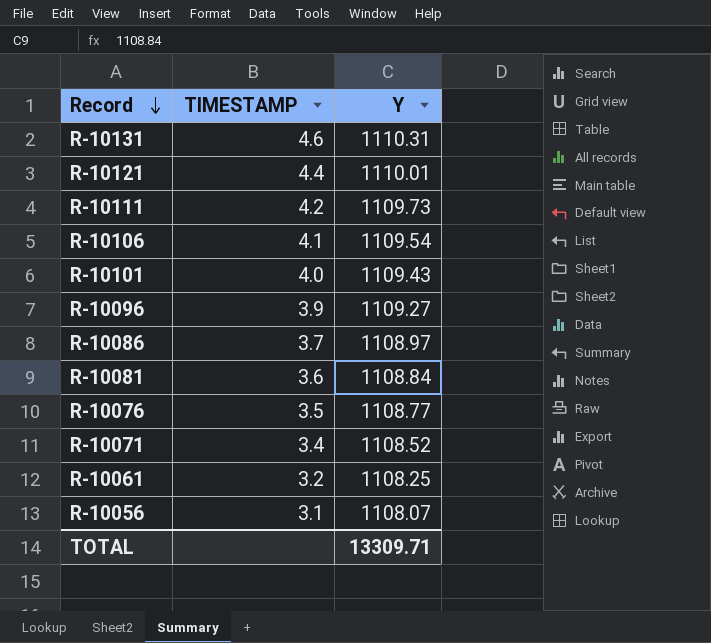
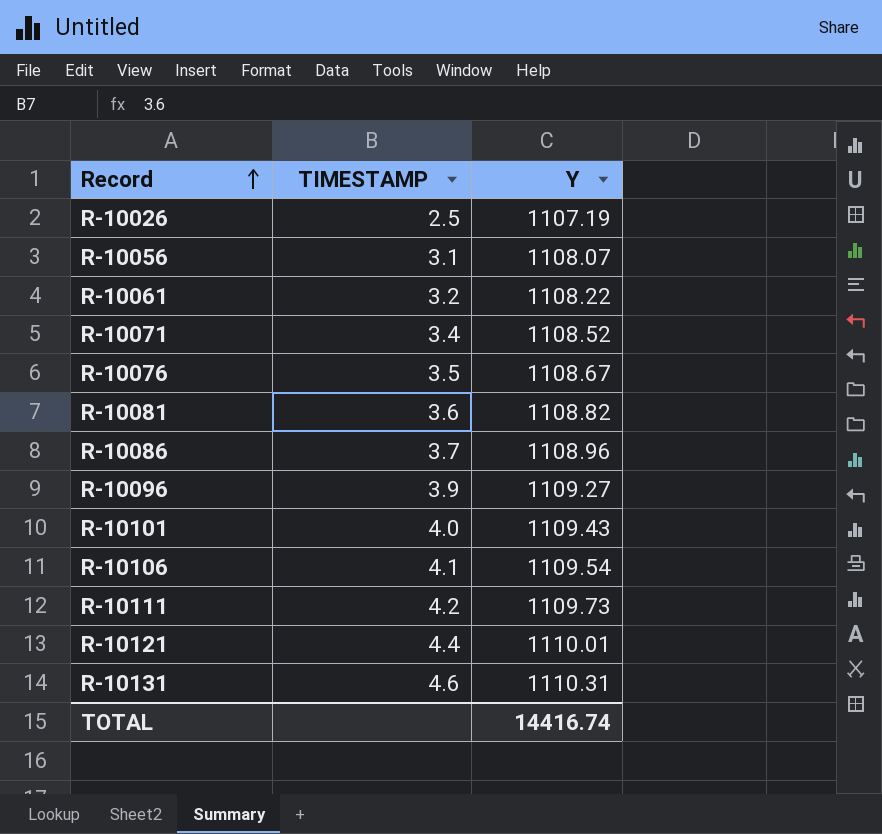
row order: Record descending -> Record ascending
row R-10026: none -> 2.5 | 1107.19
R-10061 | Y: 1108.25 -> 1108.22
R-10076 | Y: 1108.77 -> 1108.67
R-10081 | Y: 1108.84 -> 1108.82
R-10086 | Y: 1108.97 -> 1108.96
TOTAL | Y: 13309.71 -> 14416.74

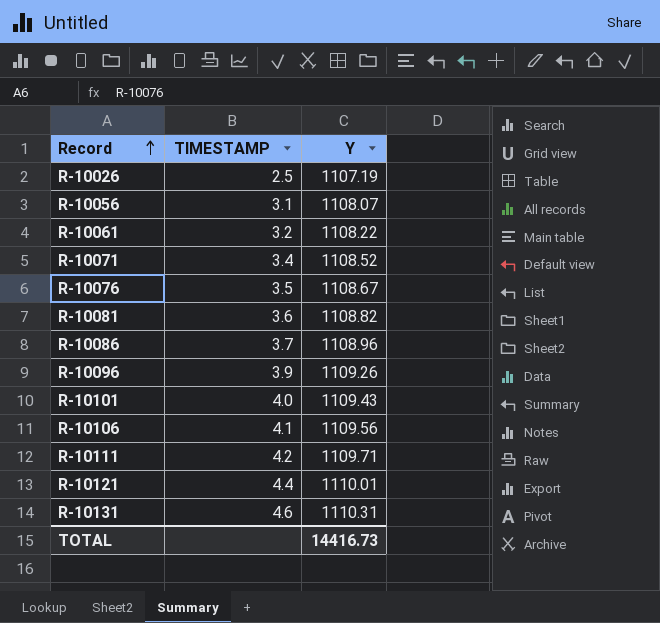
R-10096 | Y: 1109.27 -> 1109.26
R-10106 | Y: 1109.54 -> 1109.56
R-10111 | Y: 1109.73 -> 1109.71
TOTAL | Y: 14416.74 -> 14416.73

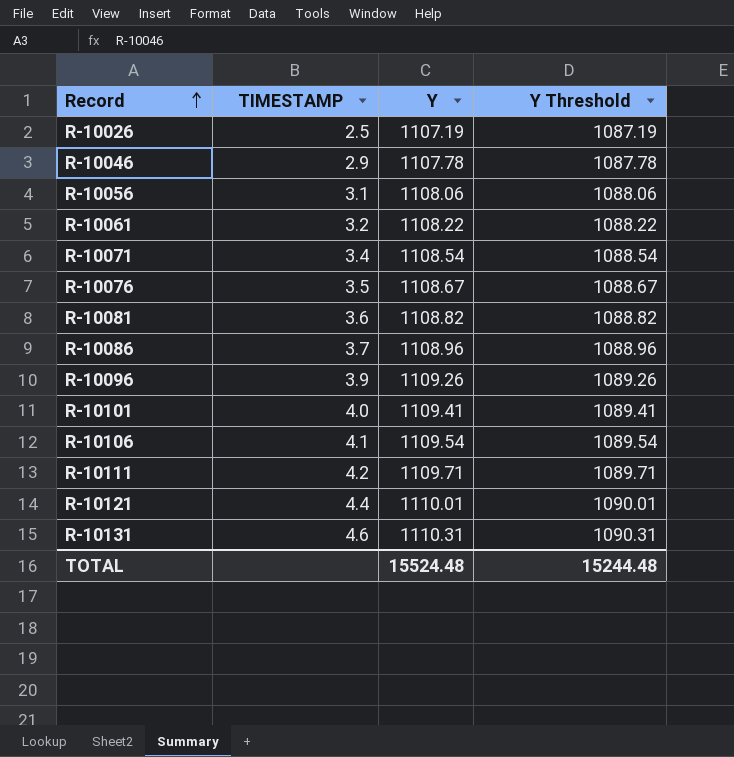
column Y Threshold | formula: none -> [Y] - 20
row R-10046: none -> 2.9 | 1107.78 | 1087.78
R-10056 | Y: 1108.07 -> 1108.06
R-10071 | Y: 1108.52 -> 1108.54
R-10101 | Y: 1109.43 -> 1109.41
R-10106 | Y: 1109.56 -> 1109.54
TOTAL | Y: 14416.73 -> 15524.48

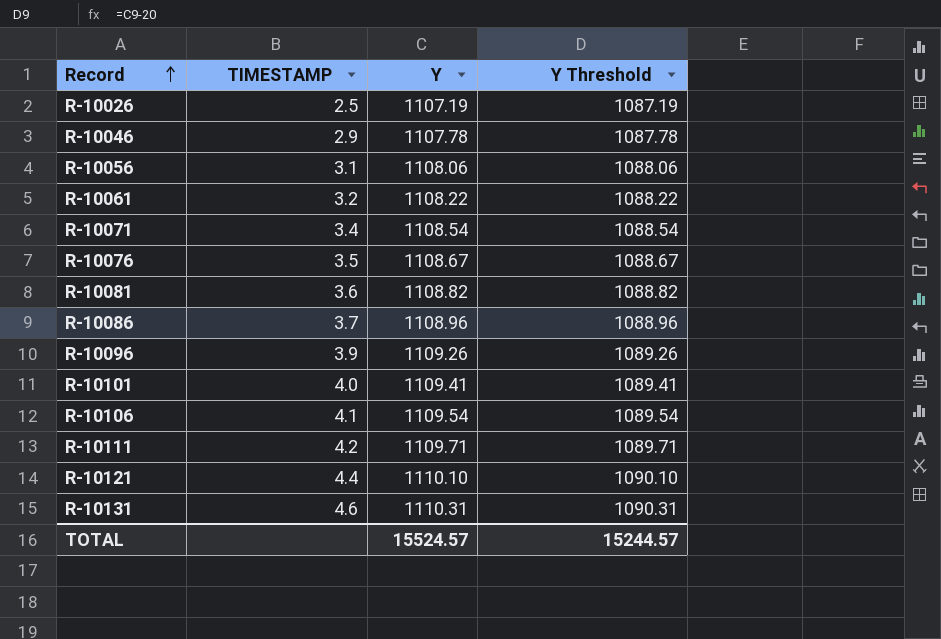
R-10121 | Y: 1110.01 -> 1110.10
R-10121 | Y Threshold: 1090.01 -> 1090.10
TOTAL | Y: 15524.48 -> 15524.57
TOTAL | Y Threshold: 15244.48 -> 15244.57

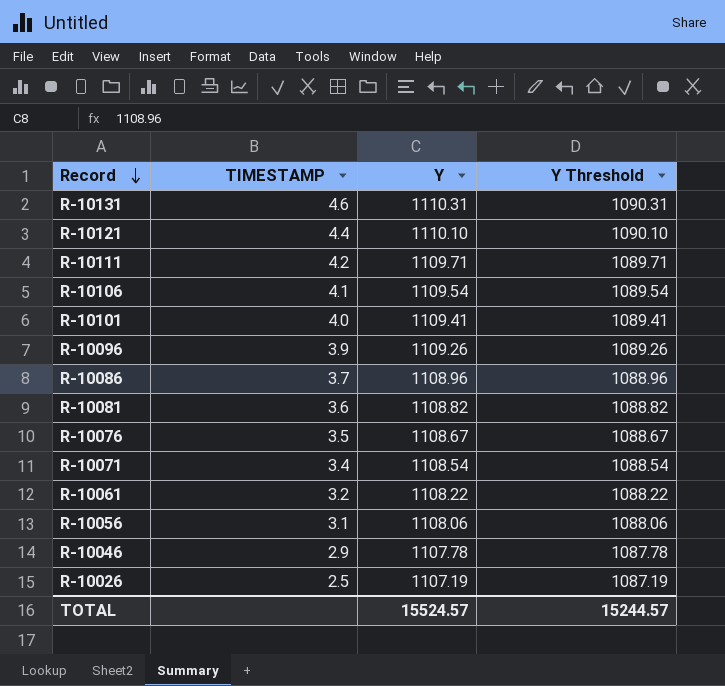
row order: Record ascending -> Record descending

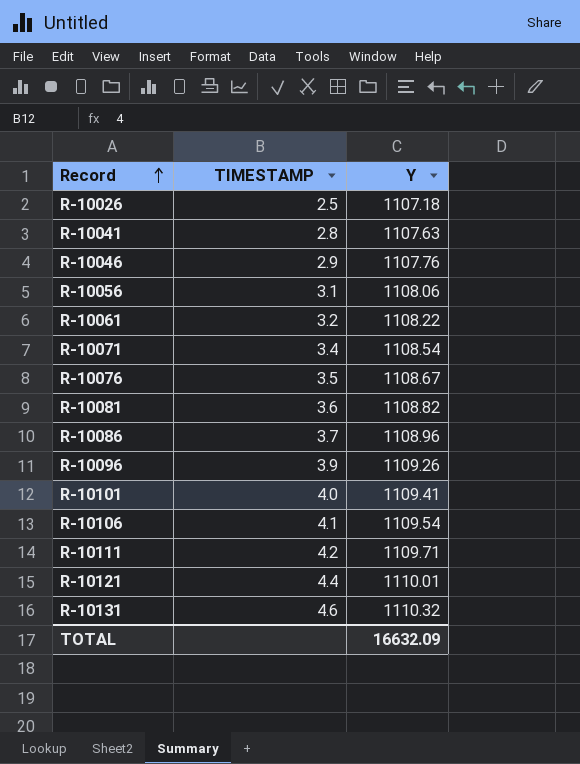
row order: Record descending -> Record ascending
column Y Threshold | formula: [Y] - 20 -> none
R-10026 | Y: 1107.19 -> 1107.18
row R-10041: none -> 2.8 | 1107.63
R-10046 | Y: 1107.78 -> 1107.76
R-10121 | Y: 1110.10 -> 1110.01
R-10131 | Y: 1110.31 -> 1110.32
TOTAL | Y: 15524.57 -> 16632.09

